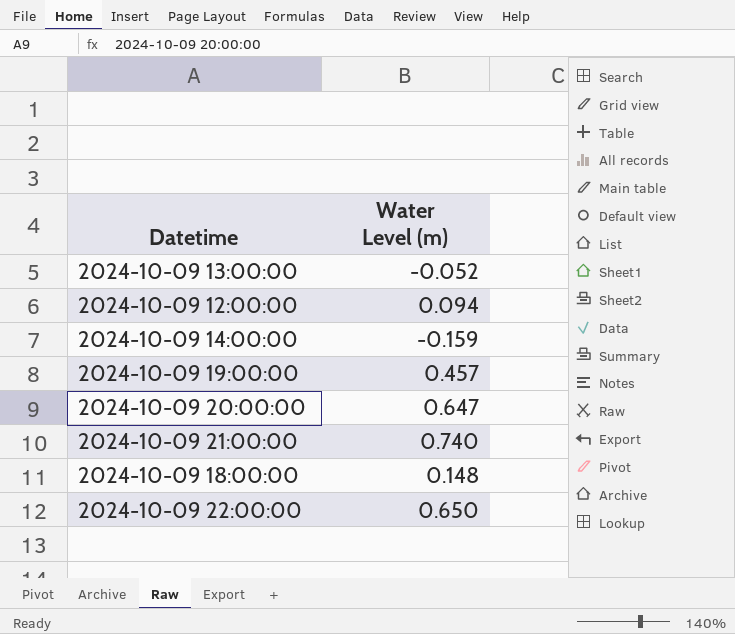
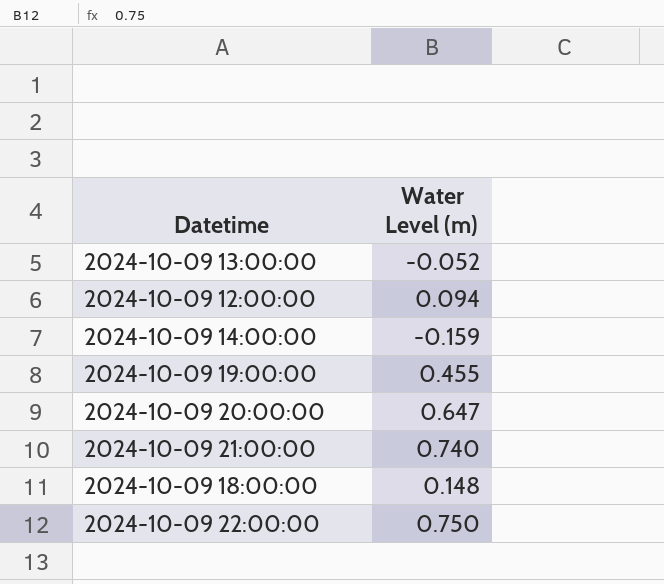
2024-10-09 19:00:00 | Water Level (m): 0.457 -> 0.455
2024-10-09 22:00:00 | Water Level (m): 0.650 -> 0.750

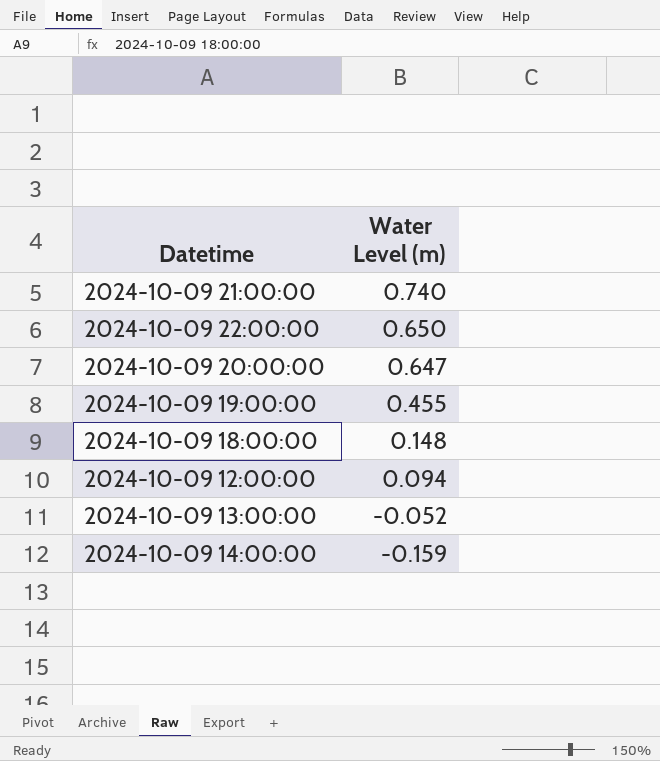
row order: none -> Water Level (m) descending
2024-10-09 22:00:00 | Water Level (m): 0.750 -> 0.650

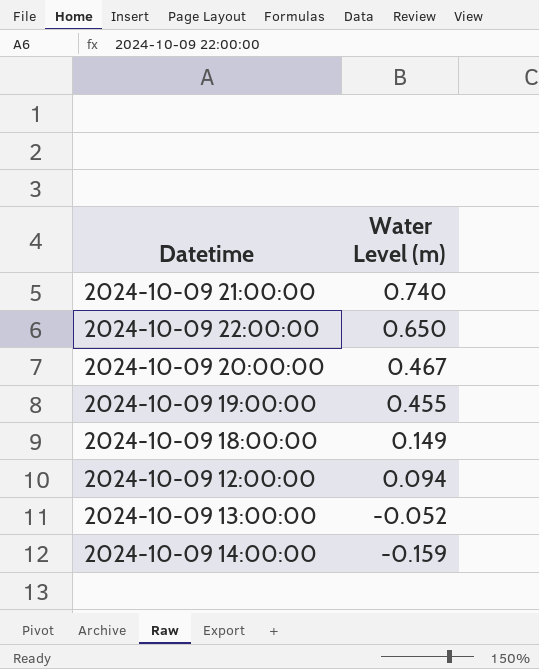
2024-10-09 20:00:00 | Water Level (m): 0.647 -> 0.467
2024-10-09 18:00:00 | Water Level (m): 0.148 -> 0.149

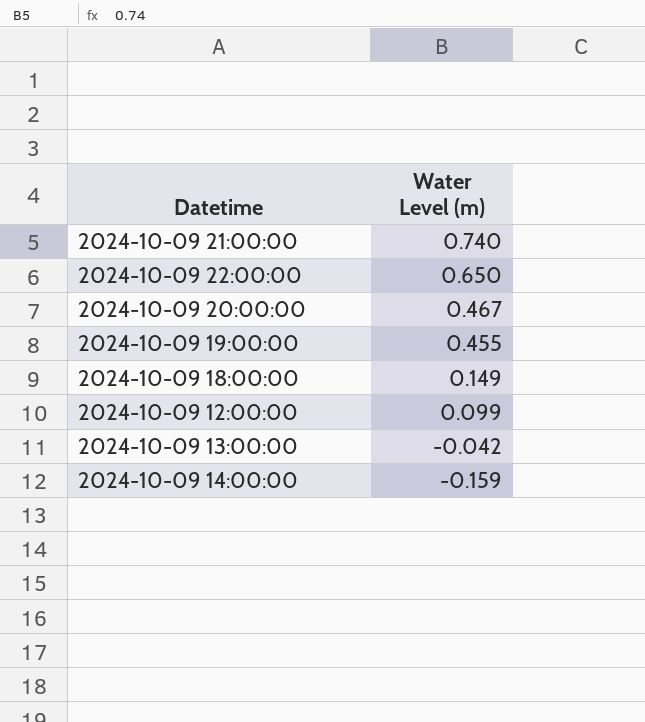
2024-10-09 12:00:00 | Water Level (m): 0.094 -> 0.099
2024-10-09 13:00:00 | Water Level (m): -0.052 -> -0.042

